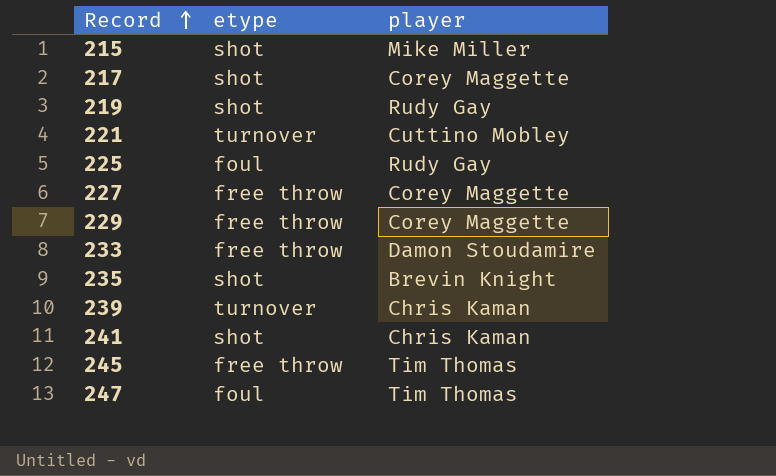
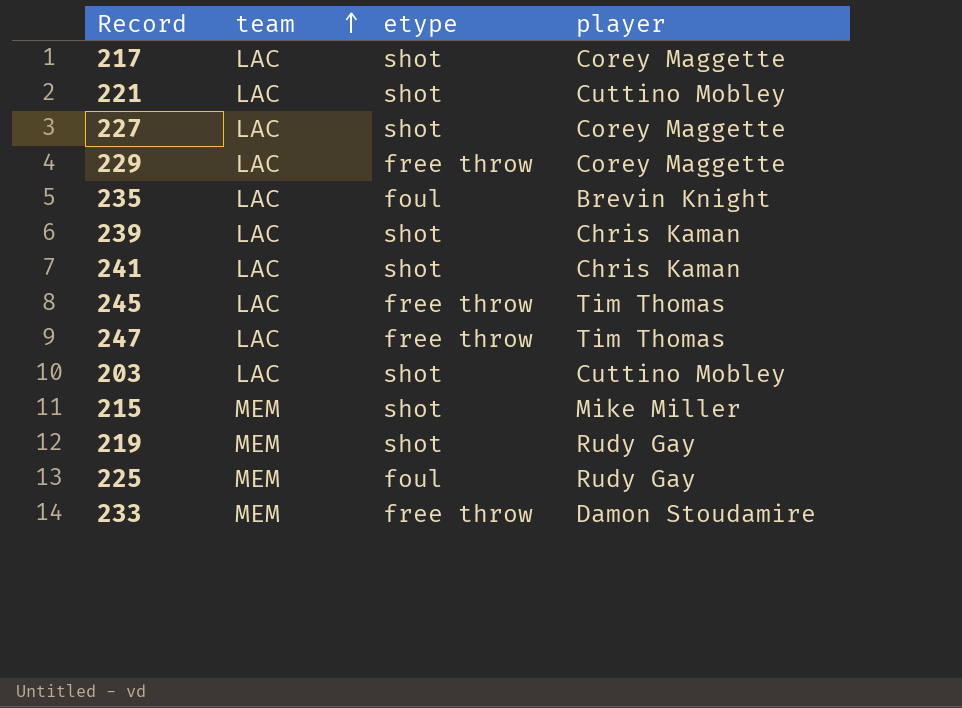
row order: Record ascending -> team ascending
column team | position: none -> 2
221 | etype: turnover -> shot
227 | etype: free throw -> shot
235 | etype: shot -> foul
239 | etype: turnover -> shot
247 | etype: foul -> free throw
row 203: none -> LAC | shot | Cuttino Mobley

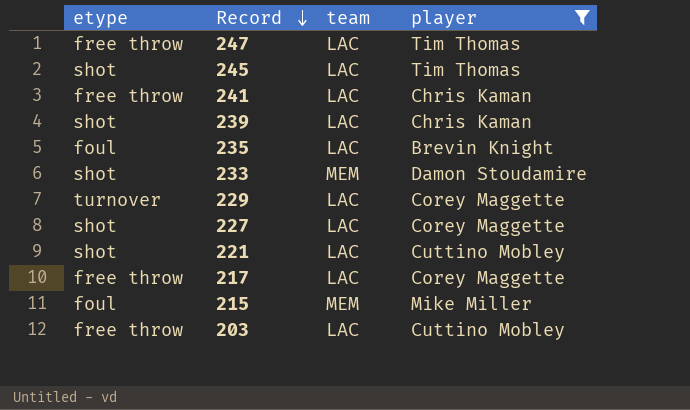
filter: none -> player != Rudy Gay
row order: team ascending -> Record descending
column etype | position: 3 -> 1
245 | etype: free throw -> shot
241 | etype: shot -> free throw
233 | etype: free throw -> shot
229 | etype: free throw -> turnover
217 | etype: shot -> free throw
215 | etype: shot -> foul
203 | etype: shot -> free throw

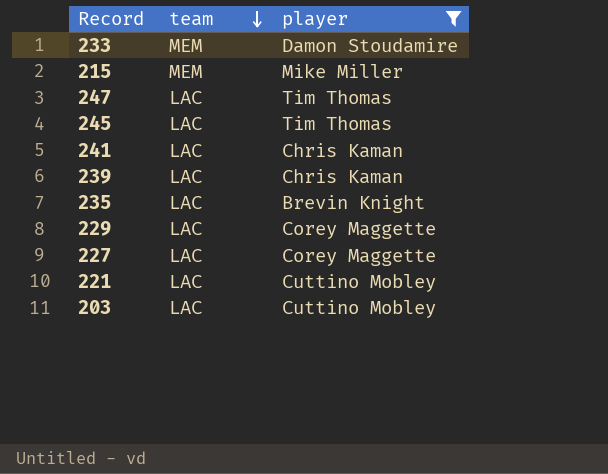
row order: Record descending -> team descending
column etype | position: 1 -> none
row 217: free throw | LAC | Corey Maggette -> none

